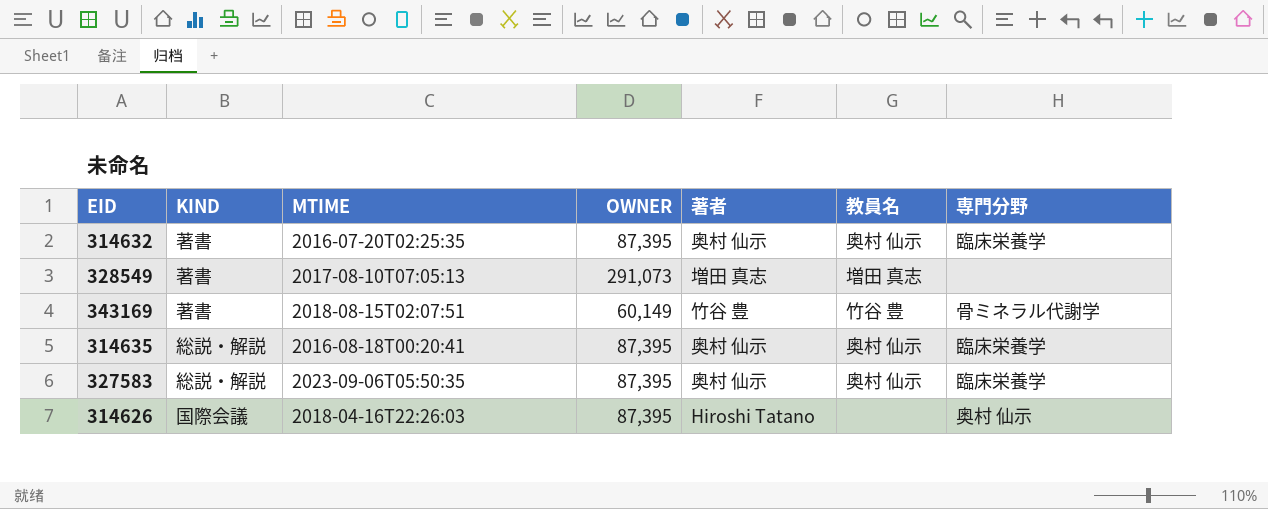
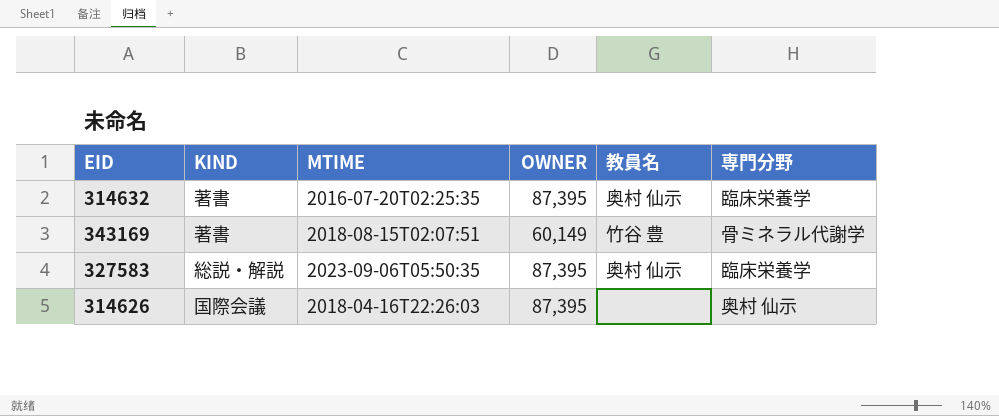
column 著者 | position: 5 -> none
row 328549: 著書 | 2017-08-10T07:05:13 | 291,073 | 増田 真志 | 増田 真志 | none -> none
row 314635: 総説・解説 | 2016-08-18T00:20:41 | 87,395 | 奥村 仙示 | 奥村 仙示 | 臨床栄養学 -> none

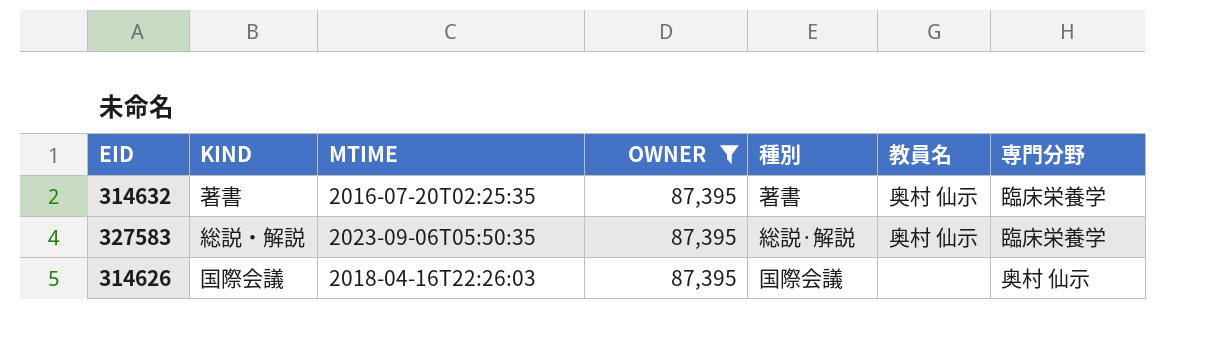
filter: none -> OWNER = 87,395
column 種別 | position: none -> 5

